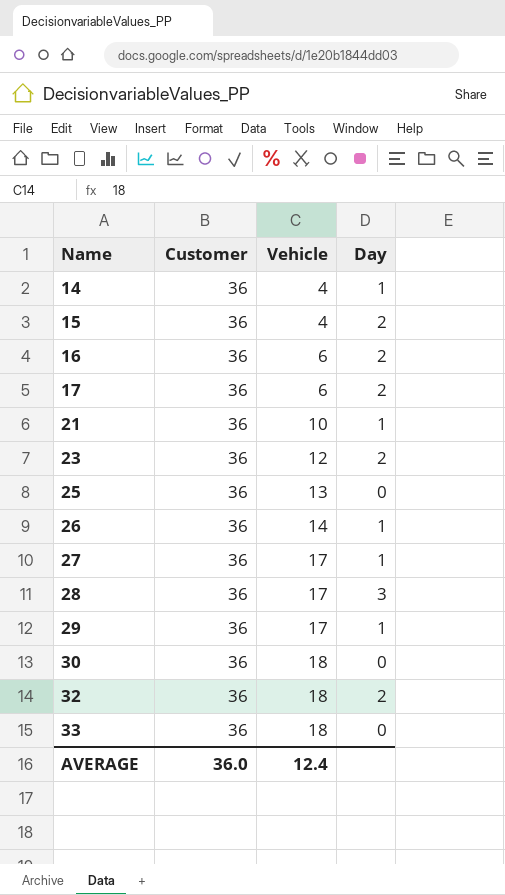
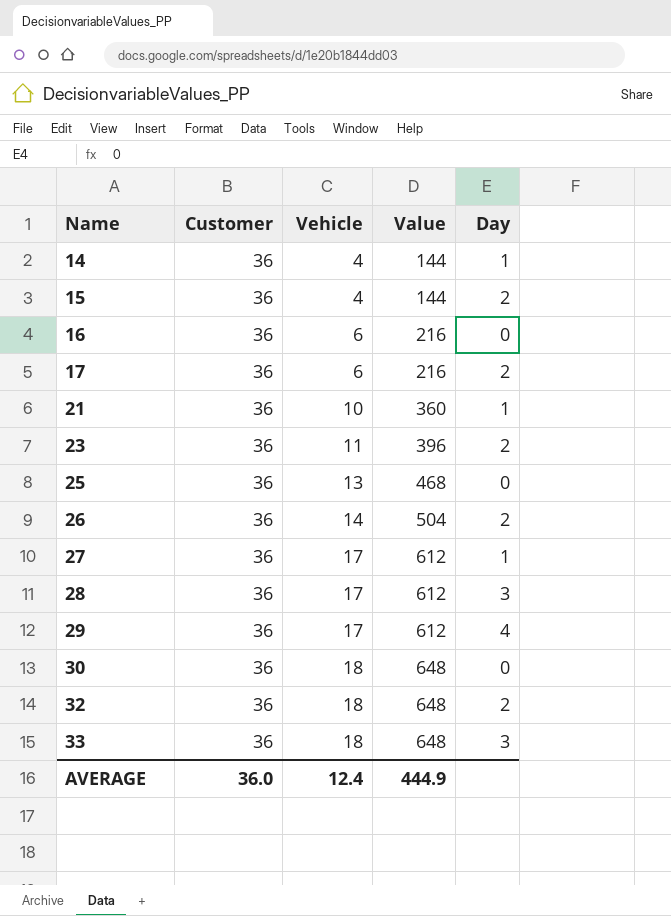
column Value | formula: none -> [Customer] * [Vehicle]
16 | Day: 2 -> 0
23 | Vehicle: 12 -> 11
26 | Day: 1 -> 2
29 | Day: 1 -> 4
33 | Day: 0 -> 3

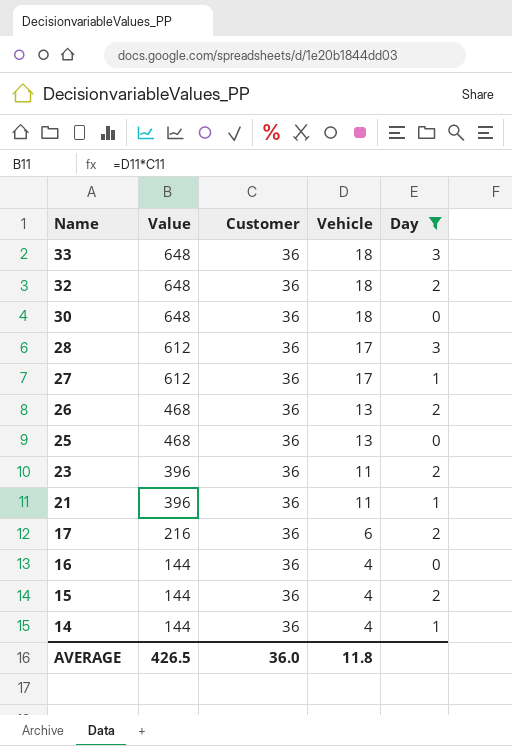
filter: none -> Day != 4
row order: Name ascending -> Name descending
column Value | position: 4 -> 2
26 | Value: 504 -> 468
26 | Vehicle: 14 -> 13
21 | Value: 360 -> 396
21 | Vehicle: 10 -> 11
16 | Value: 216 -> 144
16 | Vehicle: 6 -> 4
AVERAGE | Value: 444.9 -> 426.5
AVERAGE | Vehicle: 12.4 -> 11.8

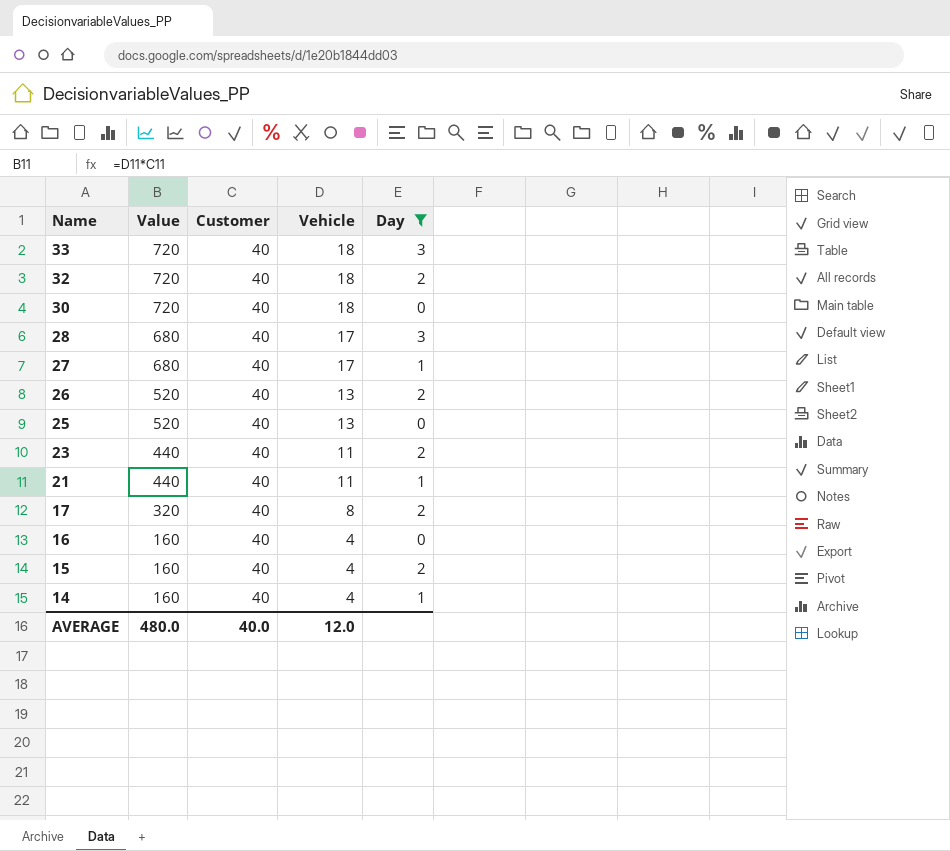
33 | Value: 648 -> 720
33 | Customer: 36 -> 40
32 | Value: 648 -> 720
32 | Customer: 36 -> 40
30 | Value: 648 -> 720
30 | Customer: 36 -> 40
28 | Value: 612 -> 680
28 | Customer: 36 -> 40
27 | Value: 612 -> 680
27 | Customer: 36 -> 40
26 | Value: 468 -> 520
26 | Customer: 36 -> 40
25 | Value: 468 -> 520
25 | Customer: 36 -> 40
23 | Value: 396 -> 440
23 | Customer: 36 -> 40
21 | Value: 396 -> 440
21 | Customer: 36 -> 40
17 | Value: 216 -> 320
17 | Customer: 36 -> 40
17 | Vehicle: 6 -> 8
16 | Value: 144 -> 160
16 | Customer: 36 -> 40
15 | Value: 144 -> 160
15 | Customer: 36 -> 40
14 | Value: 144 -> 160
14 | Customer: 36 -> 40
AVERAGE | Value: 426.5 -> 480.0
AVERAGE | Customer: 36.0 -> 40.0
AVERAGE | Vehicle: 11.8 -> 12.0

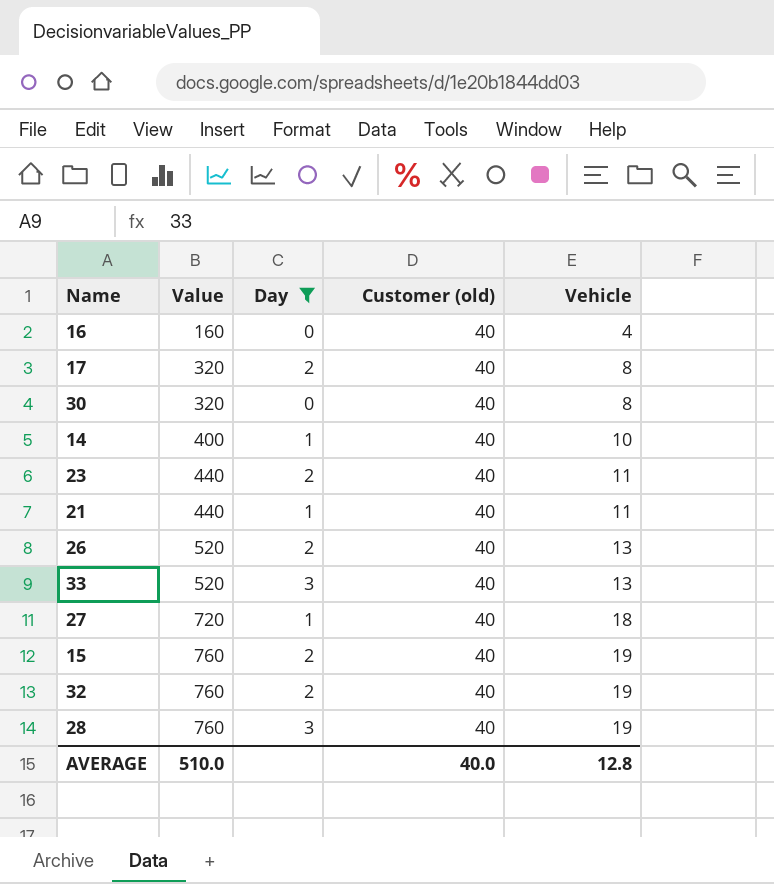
row order: Name descending -> Value ascending
column Day | position: 5 -> 3
column name: Customer -> Customer (old)
row 25: 520 | 40 | 13 | 0 -> none
30 | Value: 720 -> 320
30 | Vehicle: 18 -> 8
14 | Value: 160 -> 400
14 | Vehicle: 4 -> 10
33 | Value: 720 -> 520
33 | Vehicle: 18 -> 13
27 | Value: 680 -> 720
27 | Vehicle: 17 -> 18
15 | Value: 160 -> 760
15 | Vehicle: 4 -> 19
32 | Value: 720 -> 760
32 | Vehicle: 18 -> 19
28 | Value: 680 -> 760
28 | Vehicle: 17 -> 19
AVERAGE | Value: 480.0 -> 510.0
AVERAGE | Vehicle: 12.0 -> 12.8

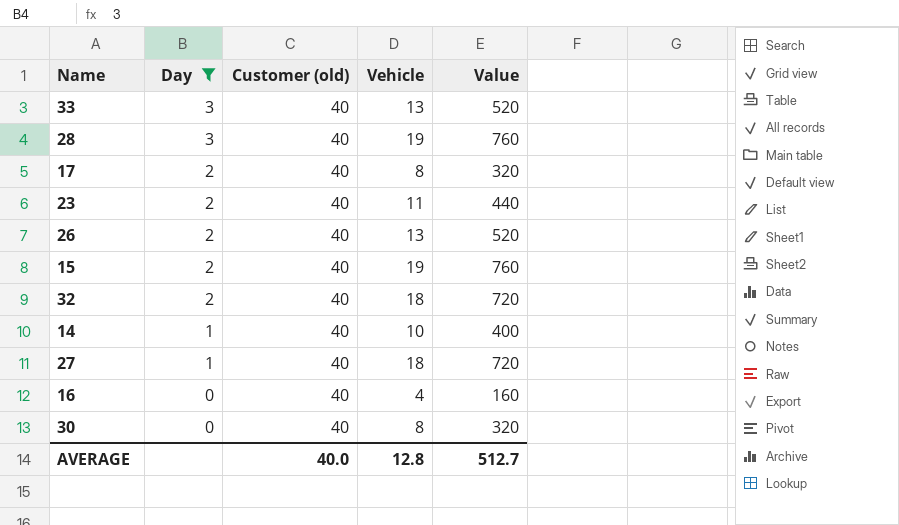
row order: Value ascending -> Day descending
column Value | position: 2 -> 5
row 21: 440 | 1 | 40 | 11 -> none
32 | Vehicle: 19 -> 18
32 | Value: 760 -> 720
AVERAGE | Value: 510.0 -> 512.7

